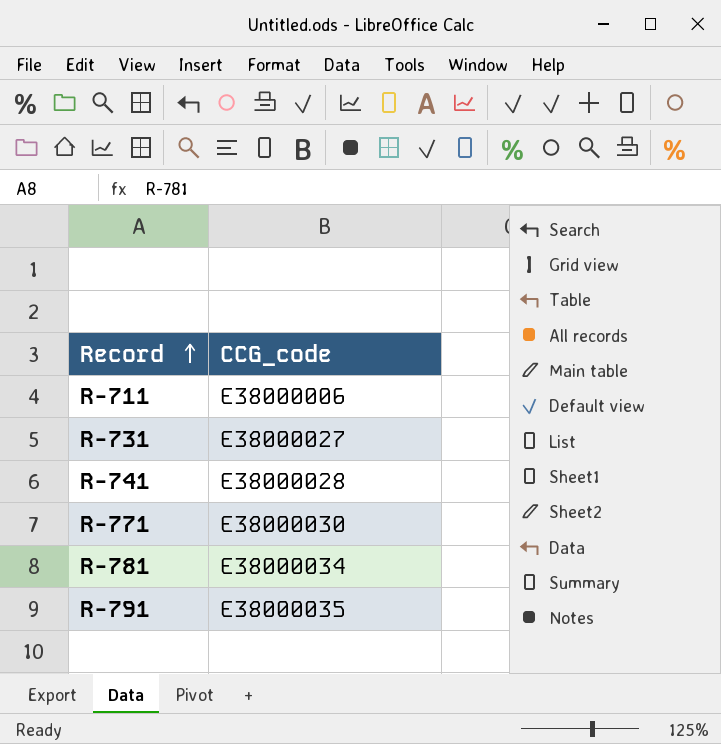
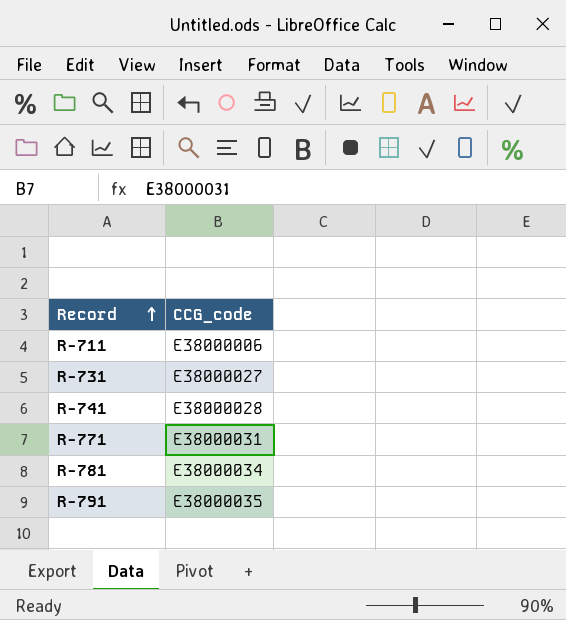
R-771 | CCG_code: E38000030 -> E38000031

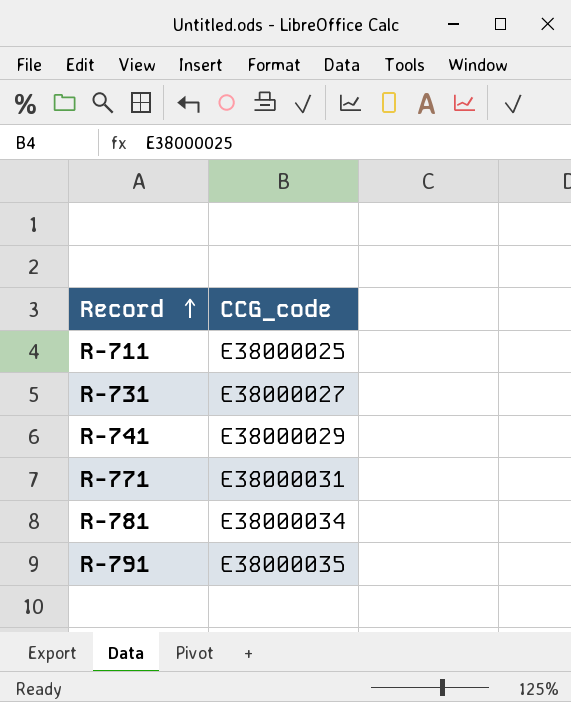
R-711 | CCG_code: E38000006 -> E38000025
R-741 | CCG_code: E38000028 -> E38000029

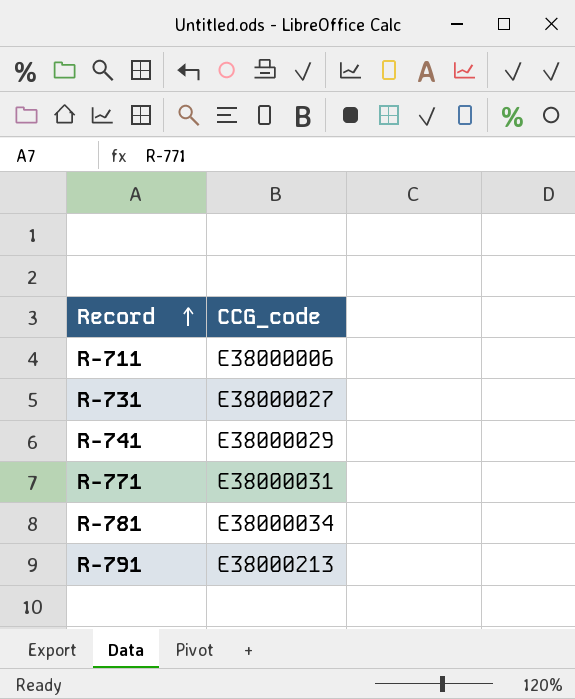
R-711 | CCG_code: E38000025 -> E38000006
R-791 | CCG_code: E38000035 -> E38000213

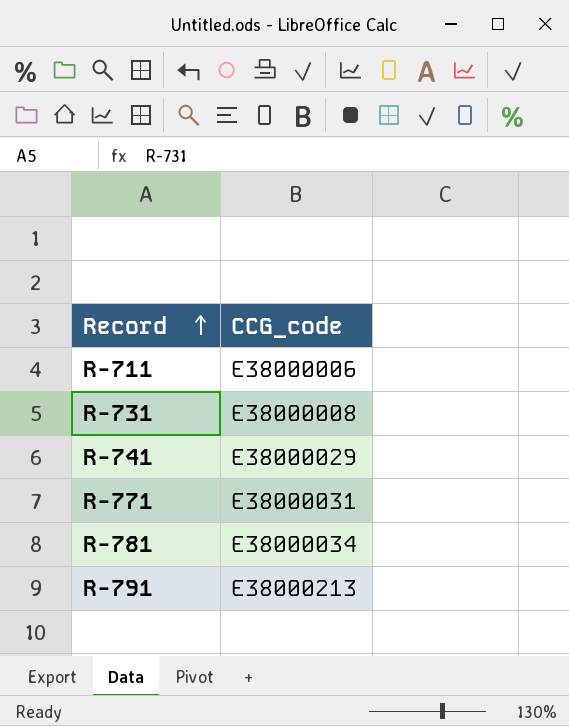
R-731 | CCG_code: E38000027 -> E38000008

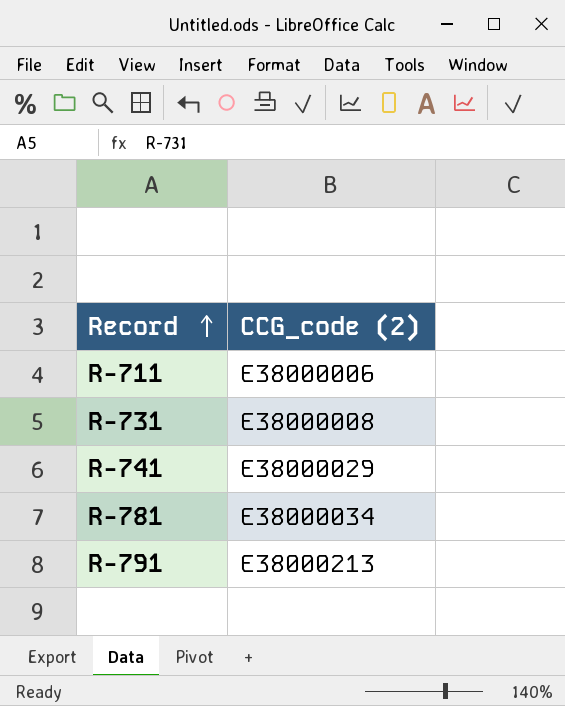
column name: CCG_code -> CCG_code (2)
row R-771: E38000031 -> none

